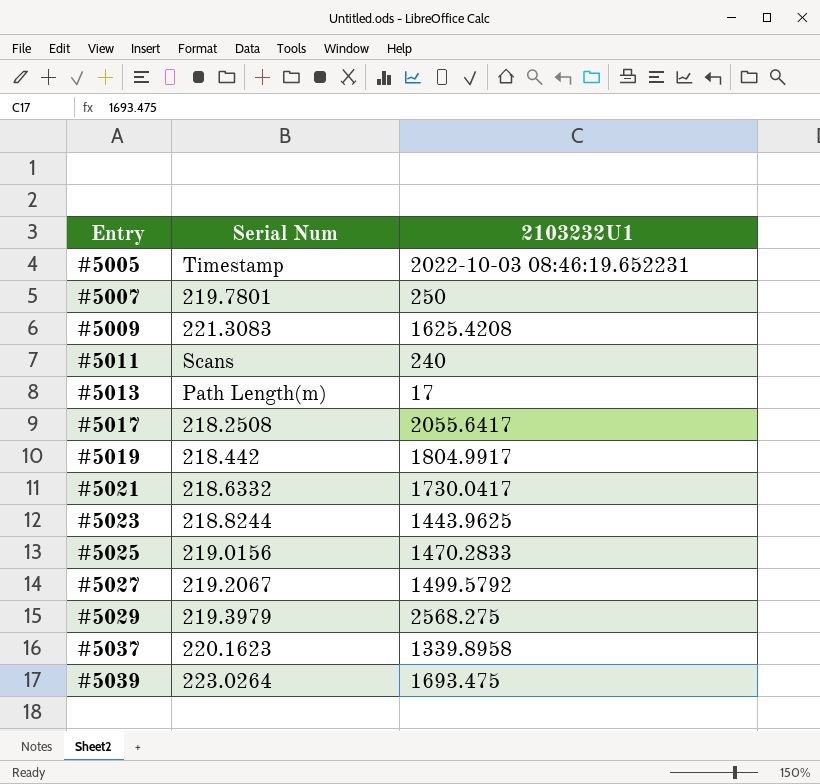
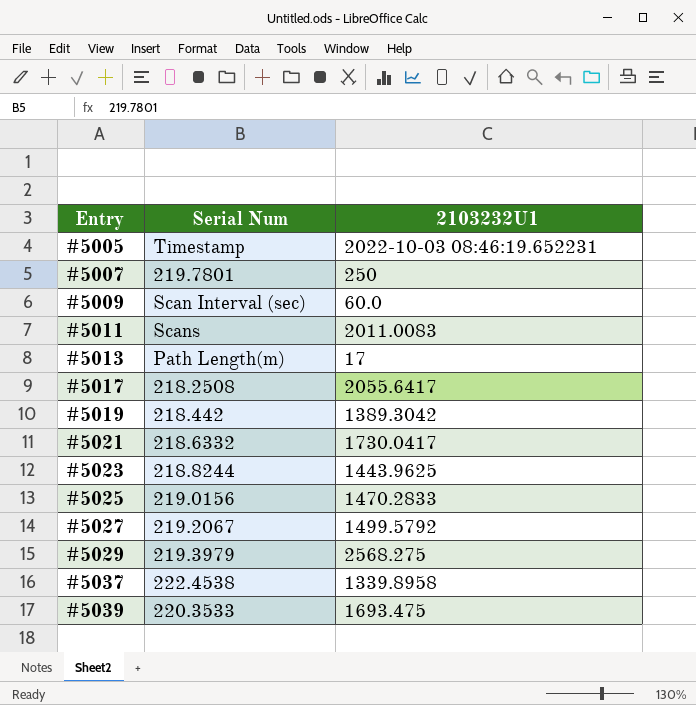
#5009 | Serial Num: 221.3083 -> Scan Interval (sec)
#5009 | 2103232U1: 1625.4208 -> 60.0
#5011 | 2103232U1: 240 -> 2011.0083
#5019 | 2103232U1: 1804.9917 -> 1389.3042
#5037 | Serial Num: 220.1623 -> 222.4538
#5039 | Serial Num: 223.0264 -> 220.3533

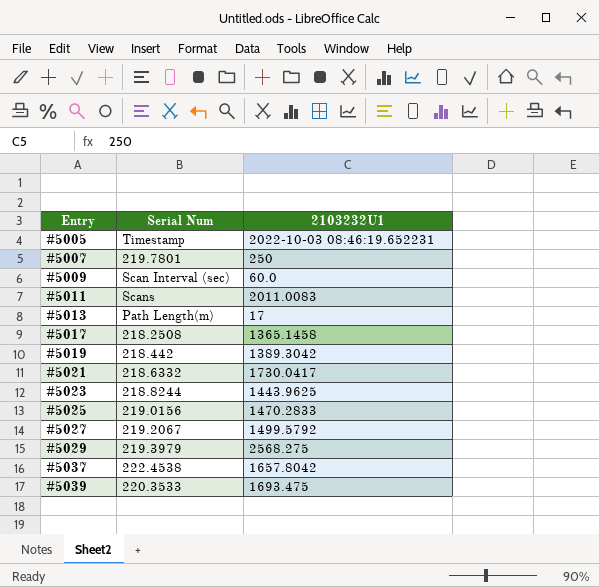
#5017 | 2103232U1: 2055.6417 -> 1365.1458
#5037 | 2103232U1: 1339.8958 -> 1657.8042

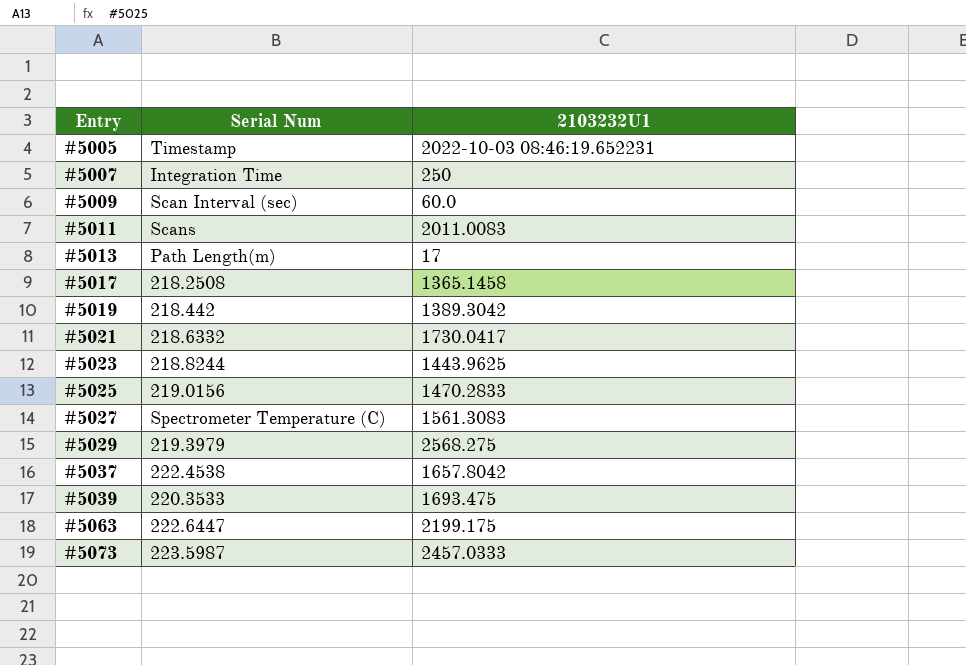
#5007 | Serial Num: 219.7801 -> Integration Time
#5027 | Serial Num: 219.2067 -> Spectrometer Temperature (C)
#5027 | 2103232U1: 1499.5792 -> 1561.3083
row #5063: none -> 222.6447 | 2199.175
row #5073: none -> 223.5987 | 2457.0333

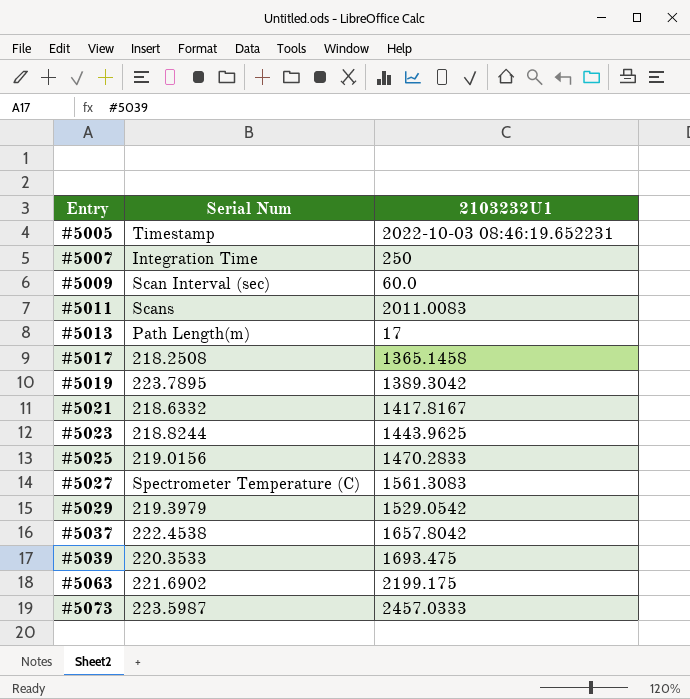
#5019 | Serial Num: 218.442 -> 223.7895
#5021 | 2103232U1: 1730.0417 -> 1417.8167
#5029 | 2103232U1: 2568.275 -> 1529.0542
#5063 | Serial Num: 222.6447 -> 221.6902

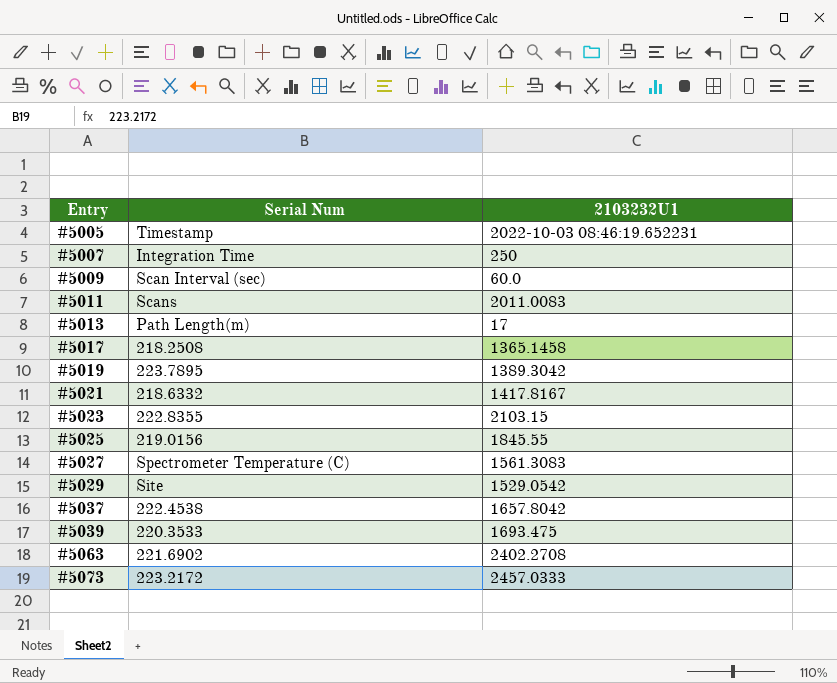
#5023 | Serial Num: 218.8244 -> 222.8355
#5023 | 2103232U1: 1443.9625 -> 2103.15
#5025 | 2103232U1: 1470.2833 -> 1845.55
#5029 | Serial Num: 219.3979 -> Site
#5063 | 2103232U1: 2199.175 -> 2402.2708
#5073 | Serial Num: 223.5987 -> 223.2172

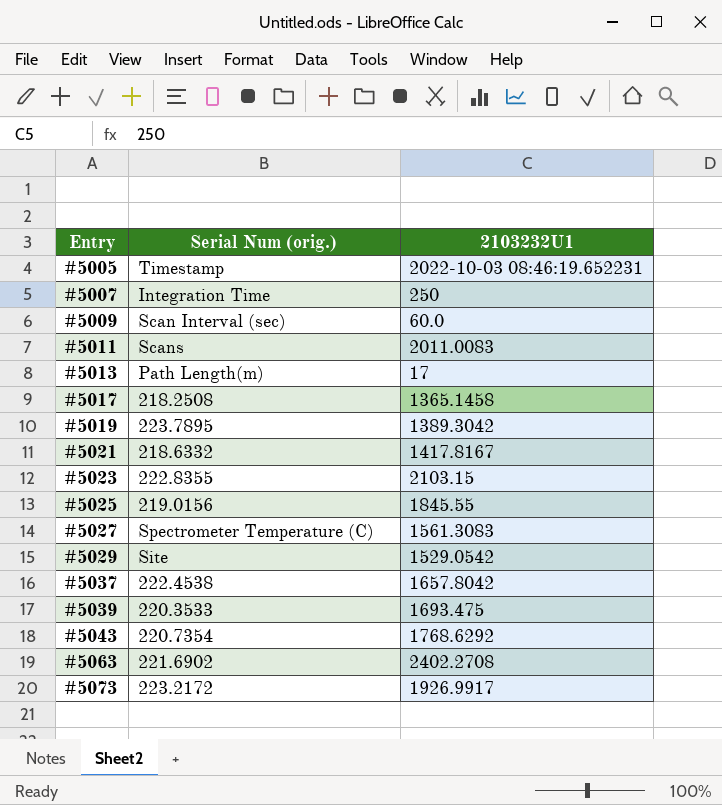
column name: Serial Num -> Serial Num (orig.)
row #5043: none -> 220.7354 | 1768.6292
#5073 | 2103232U1: 2457.0333 -> 1926.9917

